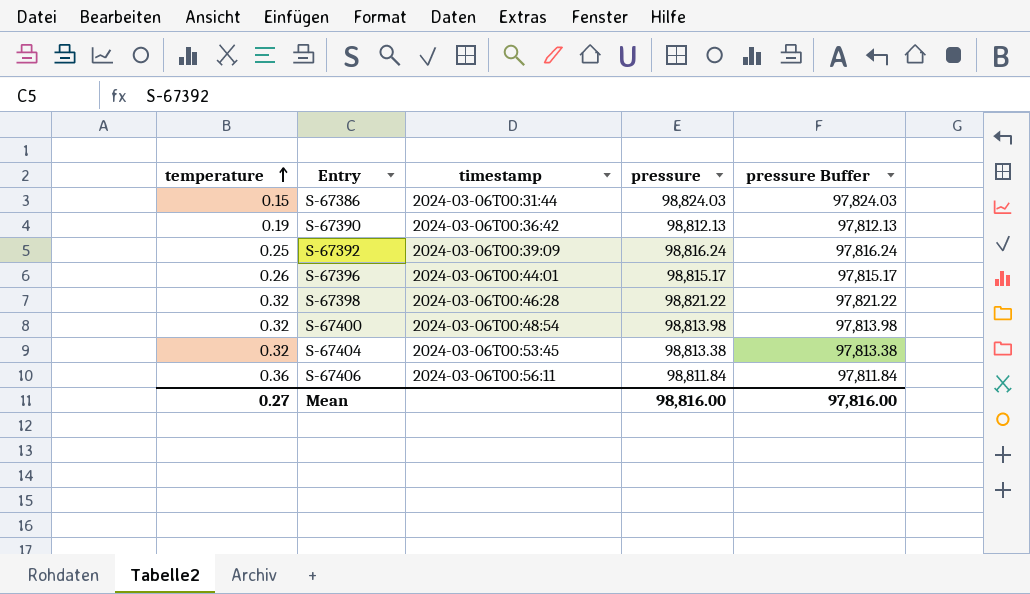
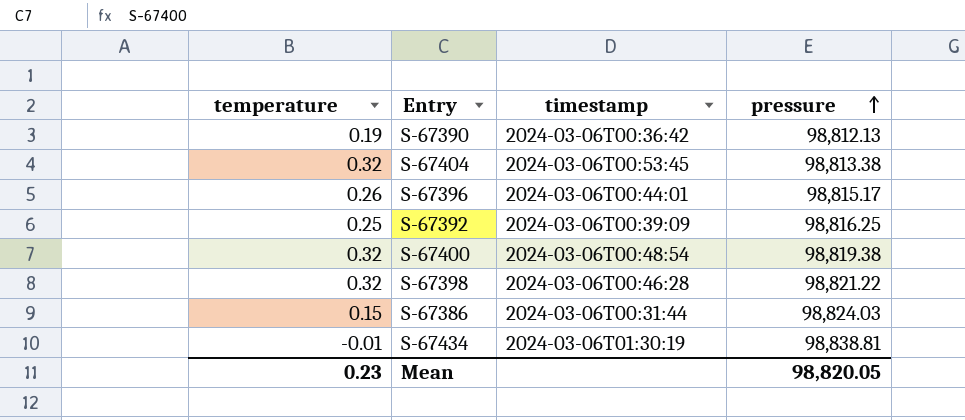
row order: temperature ascending -> pressure ascending
column pressure Buffer | formula: [pressure] - 1000 -> none
row S-67406: 0.36 | 2024-03-06T00:56:11 | 98,811.84 | 97,811.84 -> none
S-67392 | pressure: 98,816.24 -> 98,816.25
S-67400 | pressure: 98,813.98 -> 98,819.38
row S-67434: none -> -0.01 | 2024-03-06T01:30:19 | 98,838.81
Mean | temperature: 0.27 -> 0.23
Mean | pressure: 98,816.00 -> 98,820.05

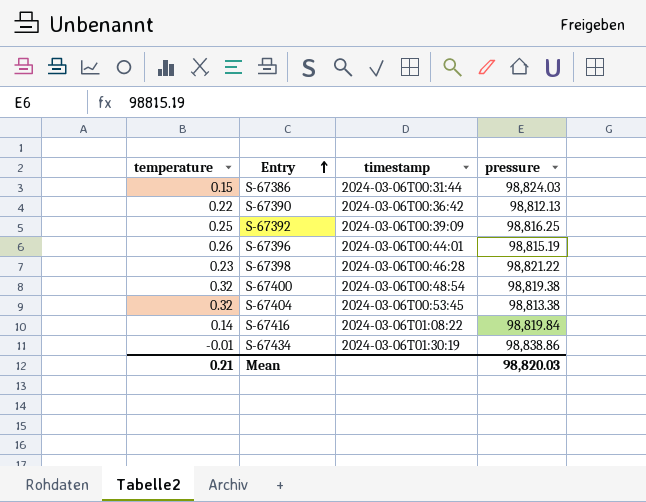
row order: pressure ascending -> Entry ascending
S-67390 | temperature: 0.19 -> 0.22
S-67396 | pressure: 98,815.17 -> 98,815.19
S-67398 | temperature: 0.32 -> 0.23
row S-67416: none -> 0.14 | 2024-03-06T01:08:22 | 98,819.84
S-67434 | pressure: 98,838.81 -> 98,838.86
Mean | temperature: 0.23 -> 0.21
Mean | pressure: 98,820.05 -> 98,820.03

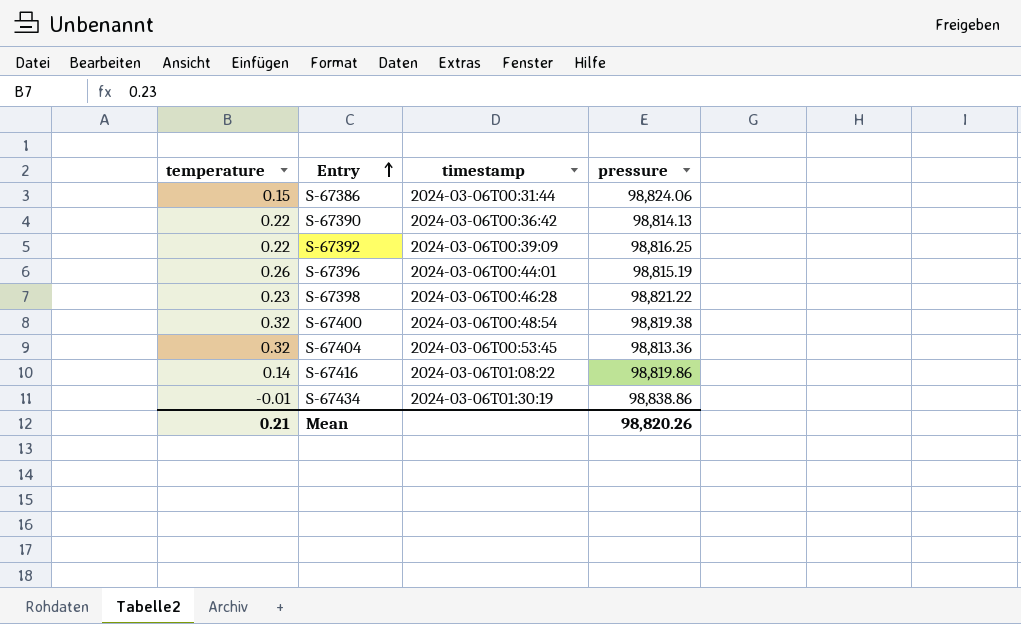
S-67386 | pressure: 98,824.03 -> 98,824.06
S-67390 | pressure: 98,812.13 -> 98,814.13
S-67392 | temperature: 0.25 -> 0.22
S-67404 | pressure: 98,813.38 -> 98,813.36
S-67416 | pressure: 98,819.84 -> 98,819.86
Mean | pressure: 98,820.03 -> 98,820.26

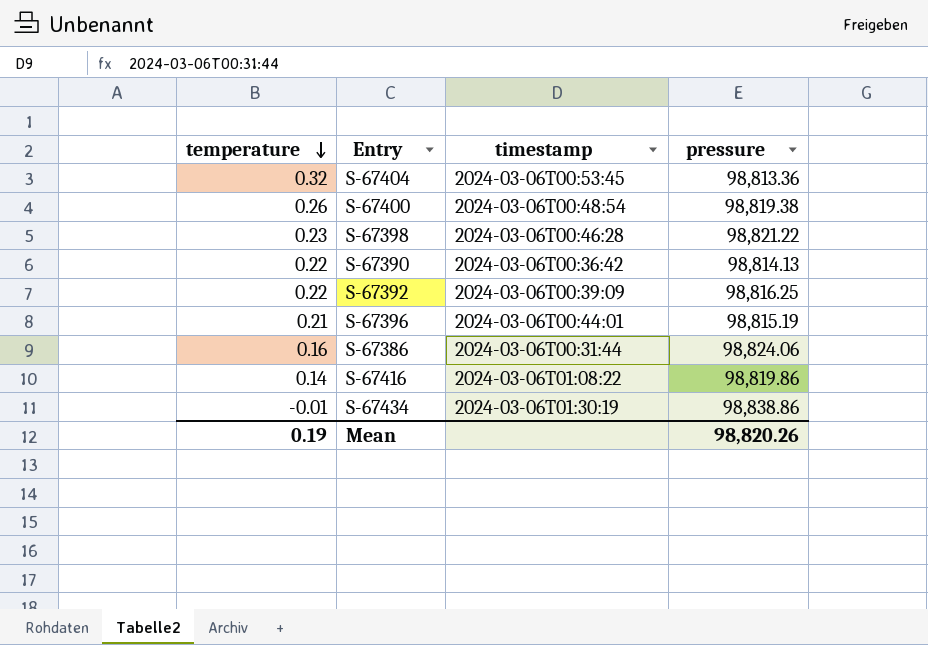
row order: Entry ascending -> temperature descending
S-67400 | temperature: 0.32 -> 0.26
S-67396 | temperature: 0.26 -> 0.21
S-67386 | temperature: 0.15 -> 0.16
Mean | temperature: 0.21 -> 0.19

